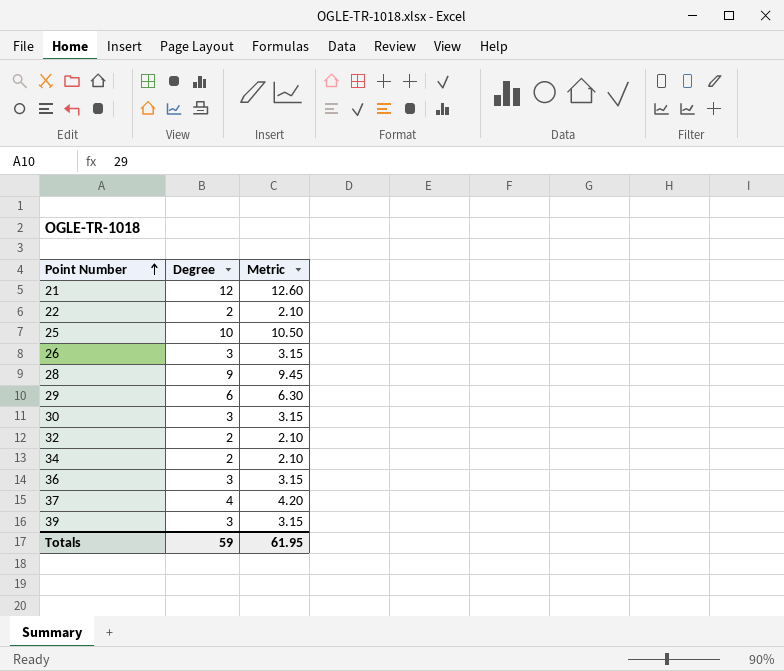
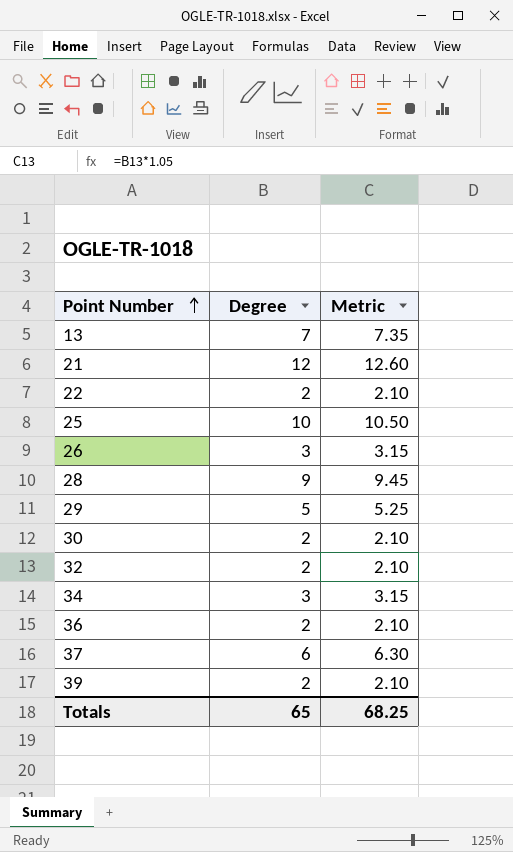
row 13: none -> 7 | 7.35
29 | Degree: 6 -> 5
29 | Metric: 6.30 -> 5.25
30 | Degree: 3 -> 2
30 | Metric: 3.15 -> 2.10
34 | Degree: 2 -> 3
34 | Metric: 2.10 -> 3.15
36 | Degree: 3 -> 2
36 | Metric: 3.15 -> 2.10
37 | Degree: 4 -> 6
37 | Metric: 4.20 -> 6.30
39 | Degree: 3 -> 2
39 | Metric: 3.15 -> 2.10
Totals | Degree: 59 -> 65
Totals | Metric: 61.95 -> 68.25

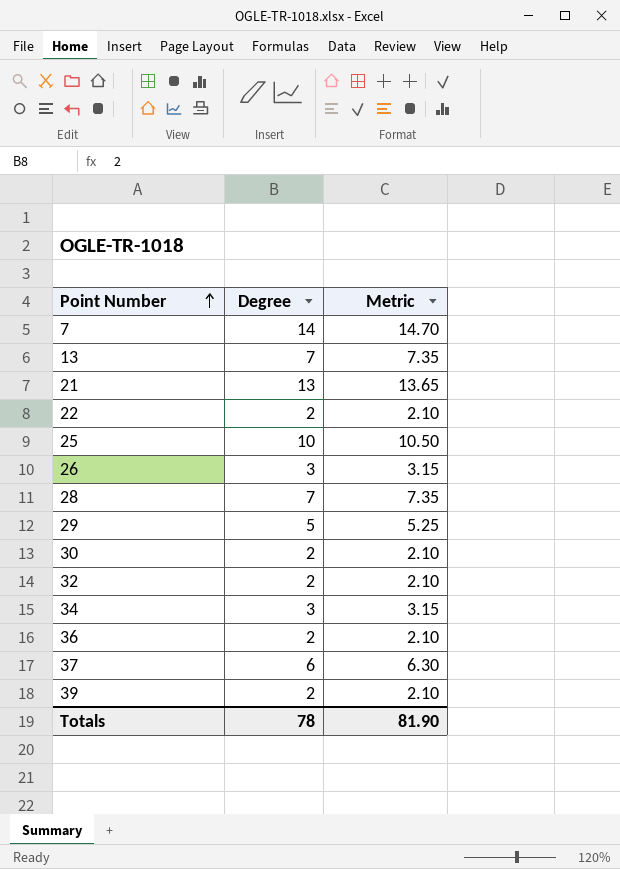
row 7: none -> 14 | 14.70
21 | Degree: 12 -> 13
21 | Metric: 12.60 -> 13.65
28 | Degree: 9 -> 7
28 | Metric: 9.45 -> 7.35
Totals | Degree: 65 -> 78
Totals | Metric: 68.25 -> 81.90

